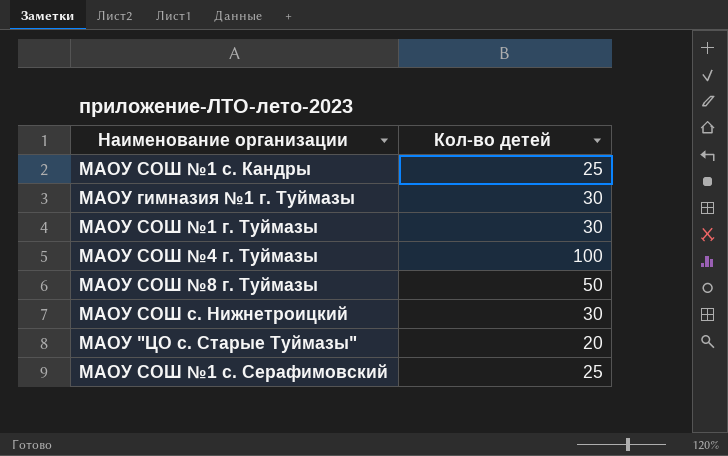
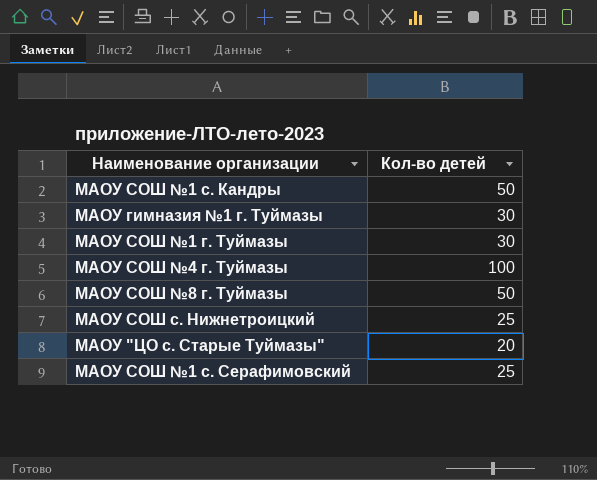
МАОУ СОШ №1 с. Кандры | Кол-во детей: 25 -> 50
МАОУ СОШ с. Нижнетроицкий | Кол-во детей: 30 -> 25

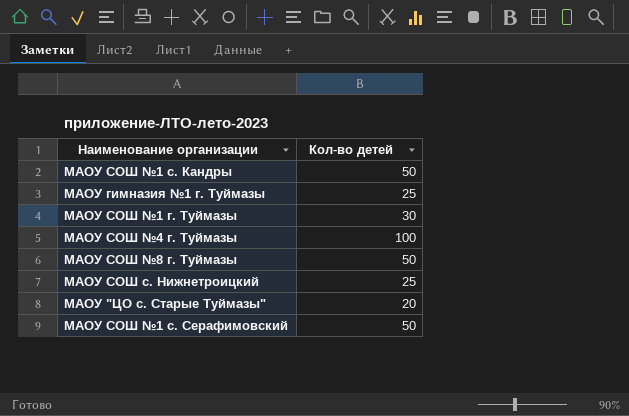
МАОУ гимназия №1 г. Туймазы | Кол-во детей: 30 -> 25
МАОУ СОШ №1 с. Серафимовский | Кол-во детей: 25 -> 50

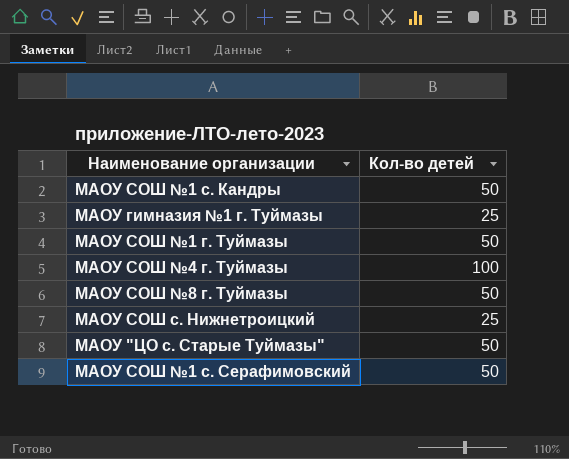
МАОУ СОШ №1 г. Туймазы | Кол-во детей: 30 -> 50
МАОУ "ЦО с. Старые Туймазы" | Кол-во детей: 20 -> 50

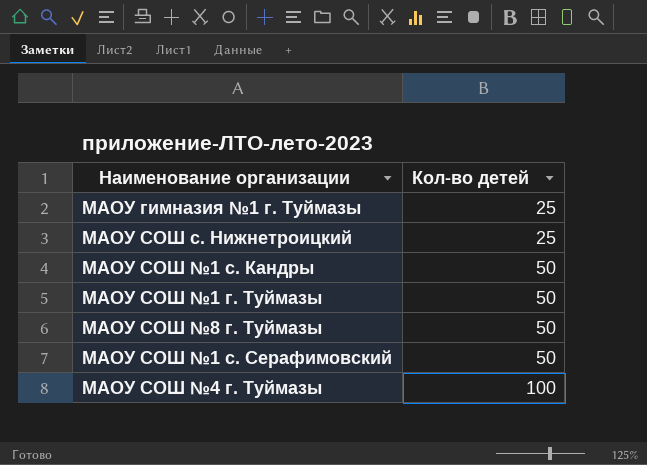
row order: none -> Кол-во детей ascending
row МАОУ "ЦО с. Старые Туймазы": 50 -> none

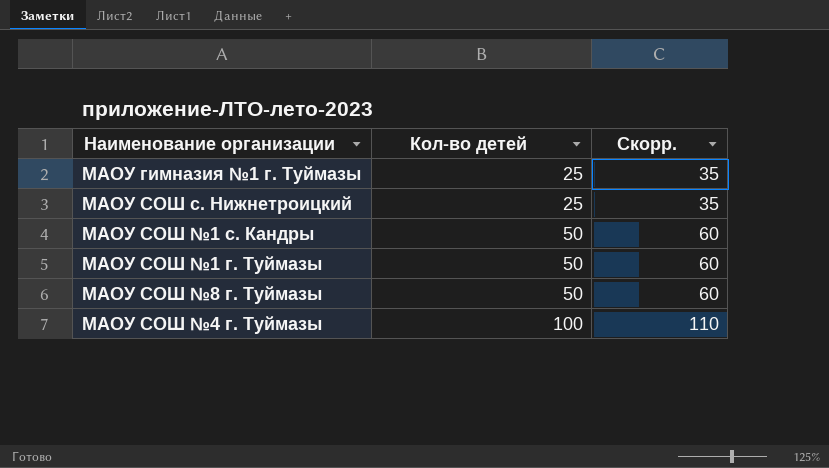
column Скорр. | formula: none -> [Кол-во детей] + 10
row МАОУ СОШ №1 с. Серафимовский: 50 -> none

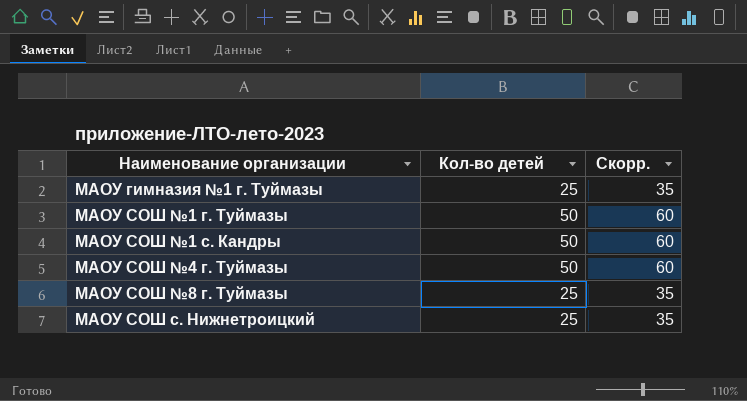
row order: Кол-во детей ascending -> Наименование организации ascending
МАОУ СОШ №4 г. Туймазы | Кол-во детей: 100 -> 50
МАОУ СОШ №4 г. Туймазы | Скорр.: 110 -> 60
МАОУ СОШ №8 г. Туймазы | Кол-во детей: 50 -> 25
МАОУ СОШ №8 г. Туймазы | Скорр.: 60 -> 35

